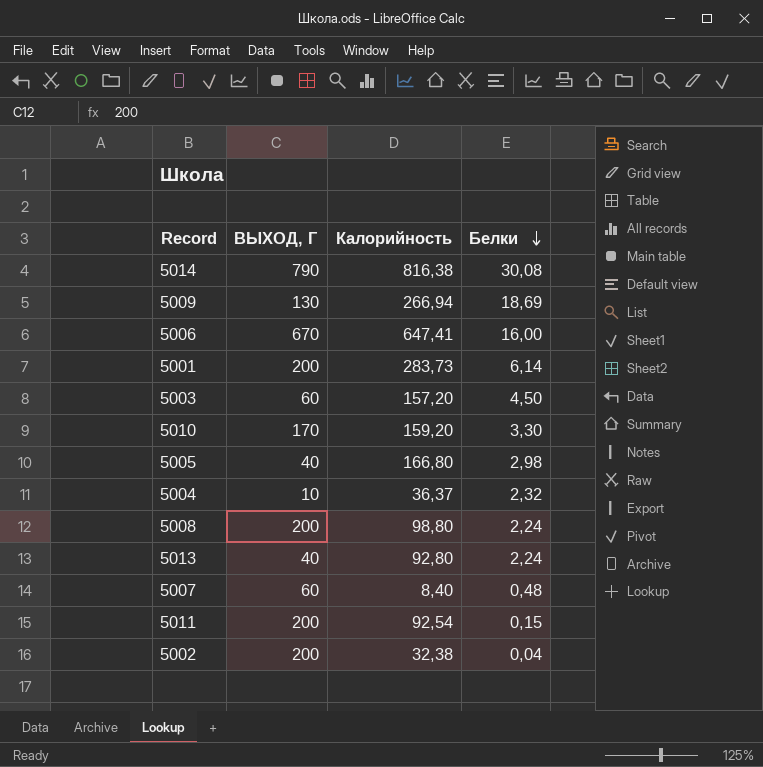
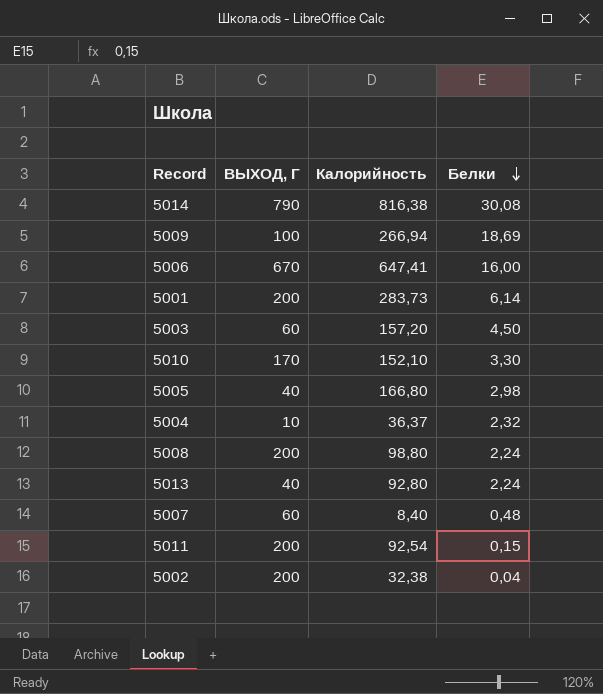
5009 | ВЫХОД, Г: 130 -> 100
5010 | Калорийность: 159,20 -> 152,10

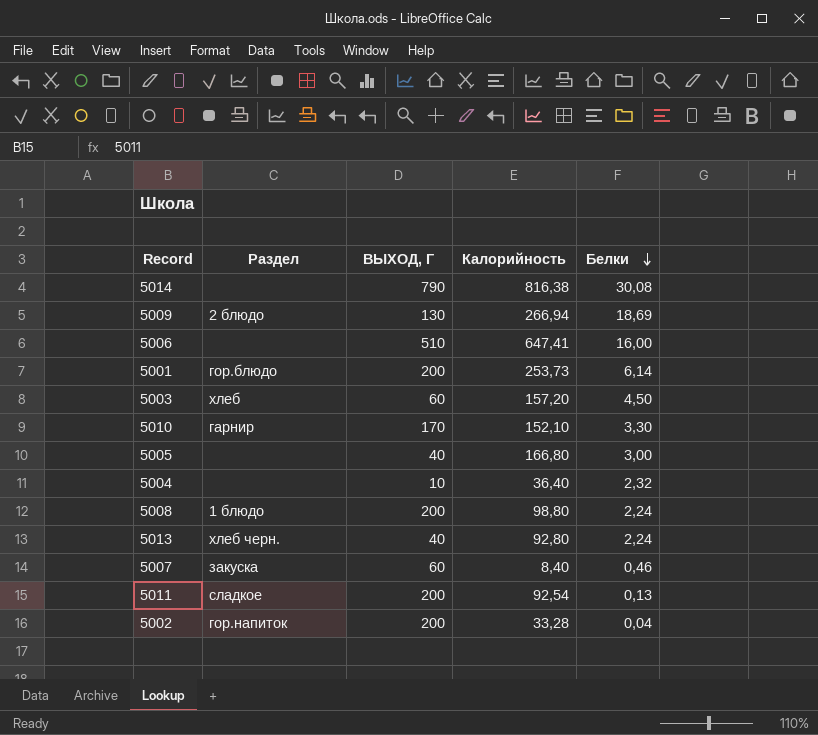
column Раздел | position: none -> 2
5009 | ВЫХОД, Г: 100 -> 130
5006 | ВЫХОД, Г: 670 -> 510
5001 | Калорийность: 283,73 -> 253,73
5005 | Белки: 2,98 -> 3,00
5004 | Калорийность: 36,37 -> 36,40
5007 | Белки: 0,48 -> 0,46
5011 | Белки: 0,15 -> 0,13
5002 | Калорийность: 32,38 -> 33,28

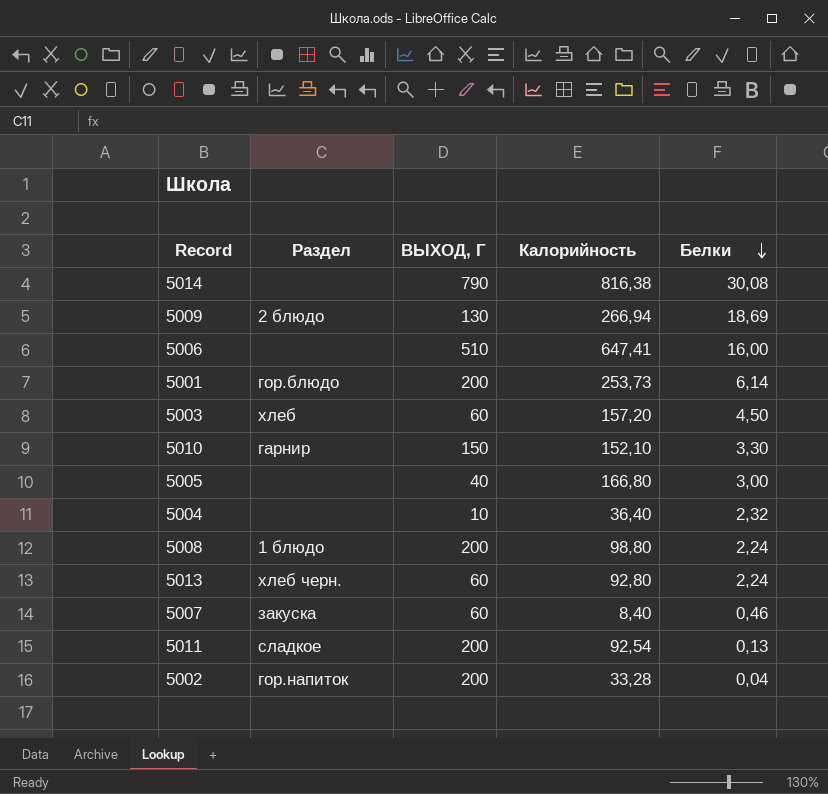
5010 | ВЫХОД, Г: 170 -> 150
5013 | ВЫХОД, Г: 40 -> 60

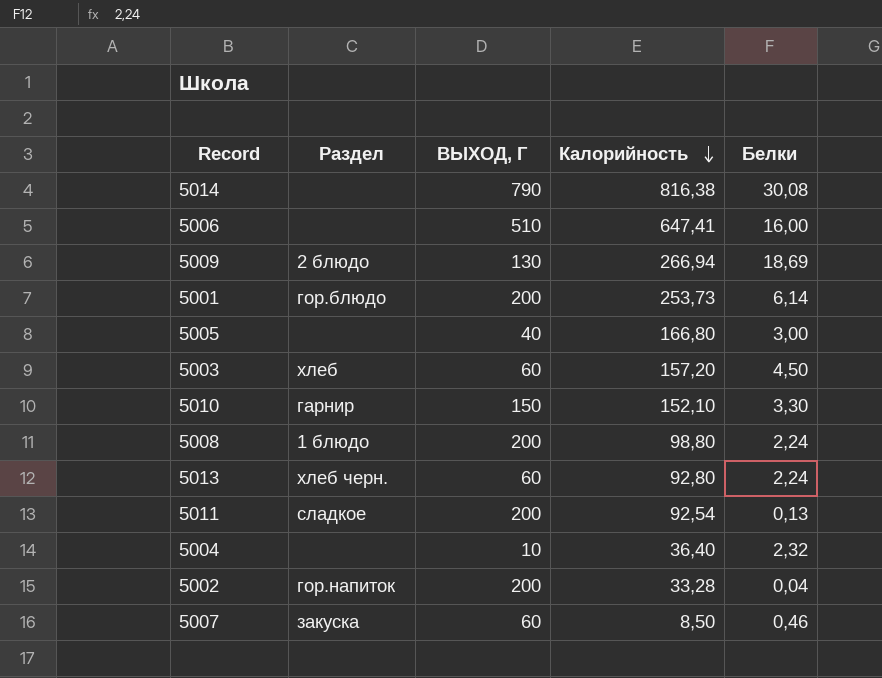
row order: Белки descending -> Калорийность descending
5007 | Калорийность: 8,40 -> 8,50

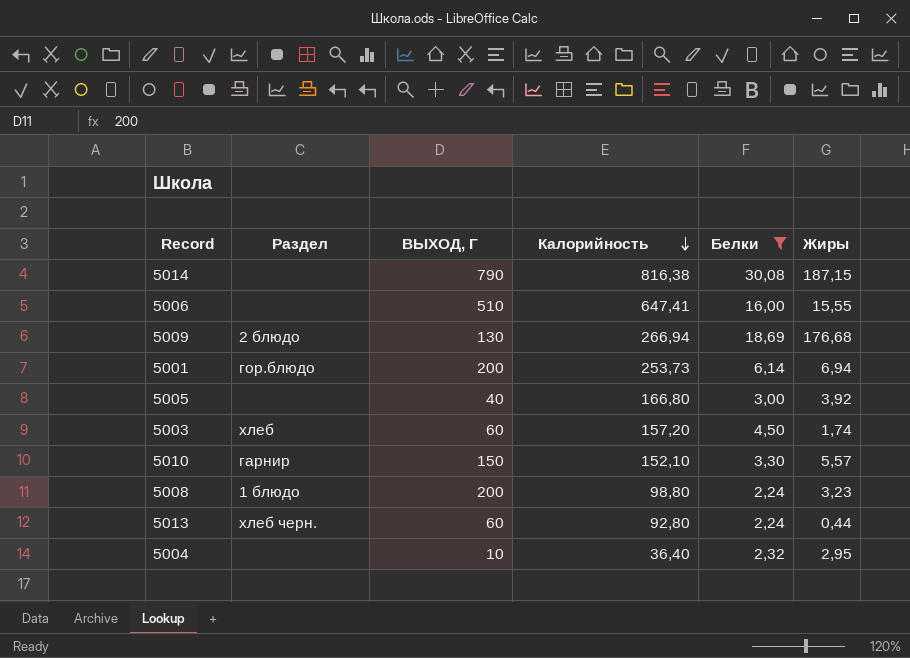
filter: none -> Белки >= 2,24
column Жиры | position: none -> 6

